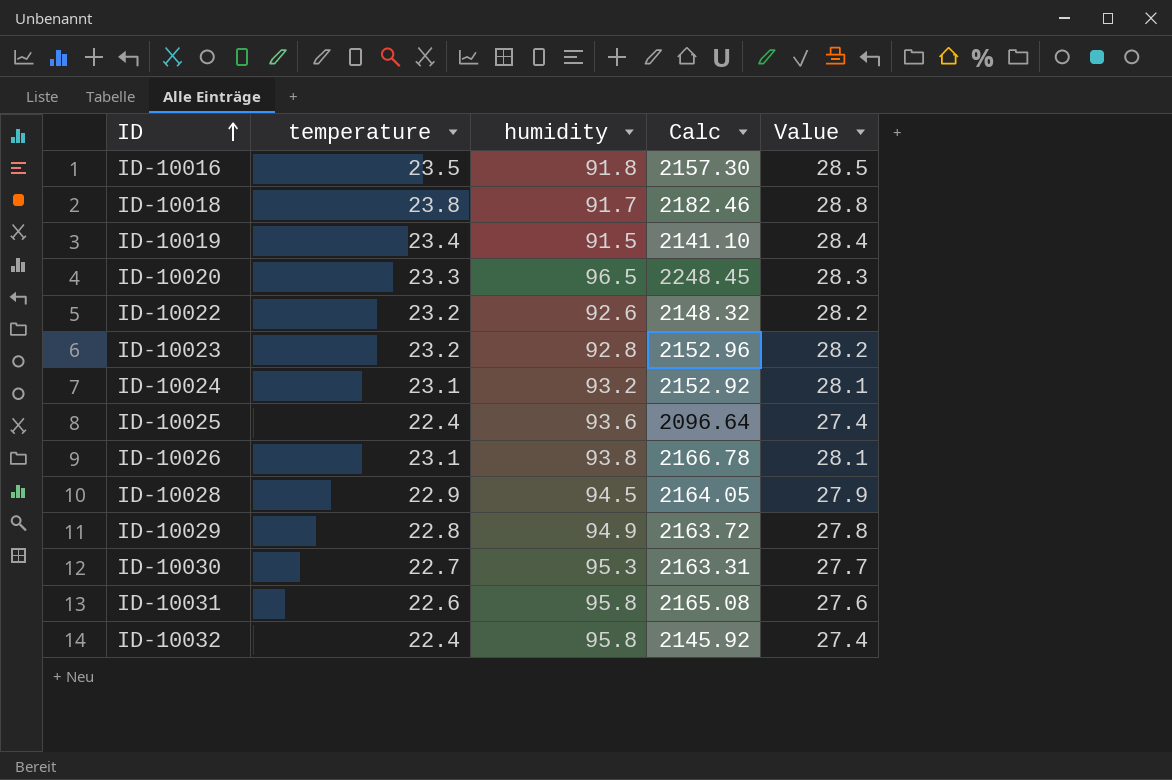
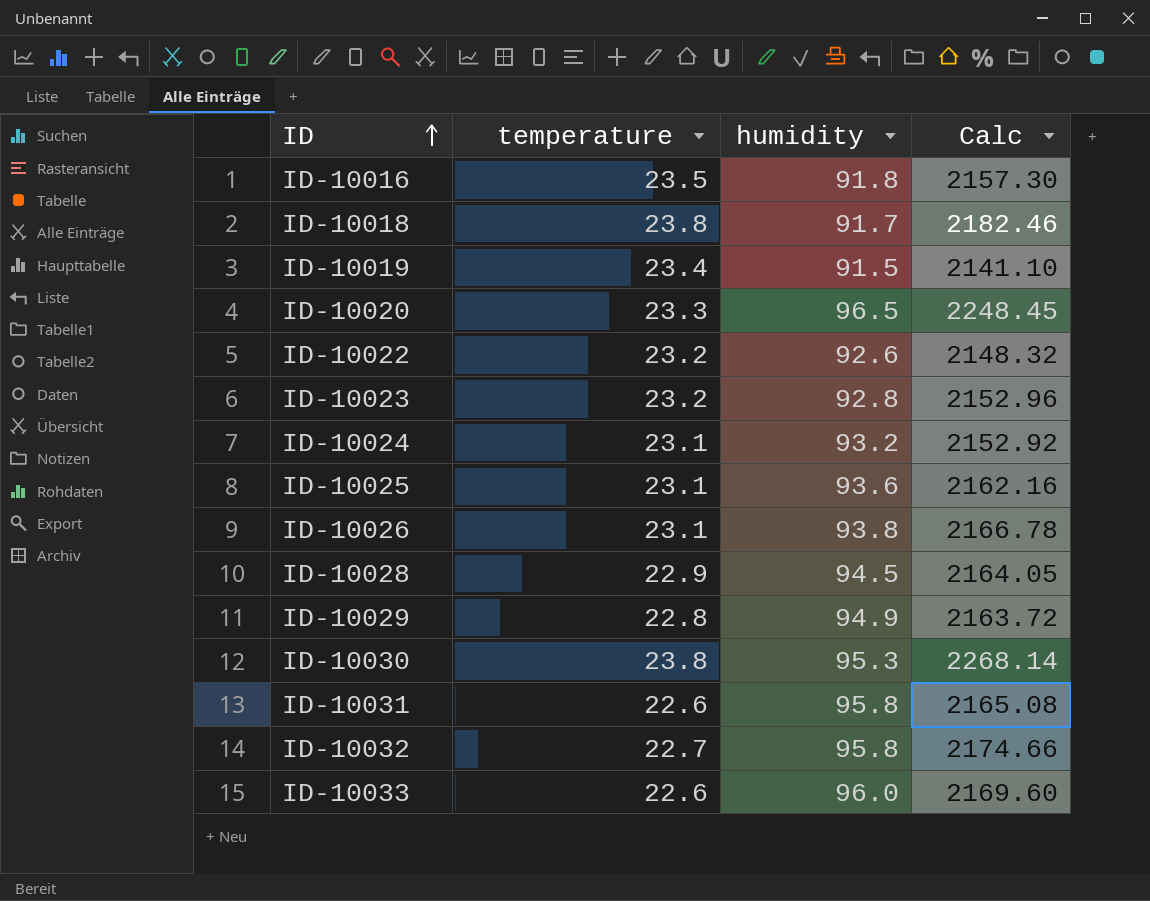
column Value | formula: [temperature] + 5 -> none
ID-10025 | temperature: 22.4 -> 23.1
ID-10025 | Calc: 2096.64 -> 2162.16
ID-10030 | temperature: 22.7 -> 23.8
ID-10030 | Calc: 2163.31 -> 2268.14
ID-10032 | temperature: 22.4 -> 22.7
ID-10032 | Calc: 2145.92 -> 2174.66
row ID-10033: none -> 22.6 | 96.0 | 2169.60

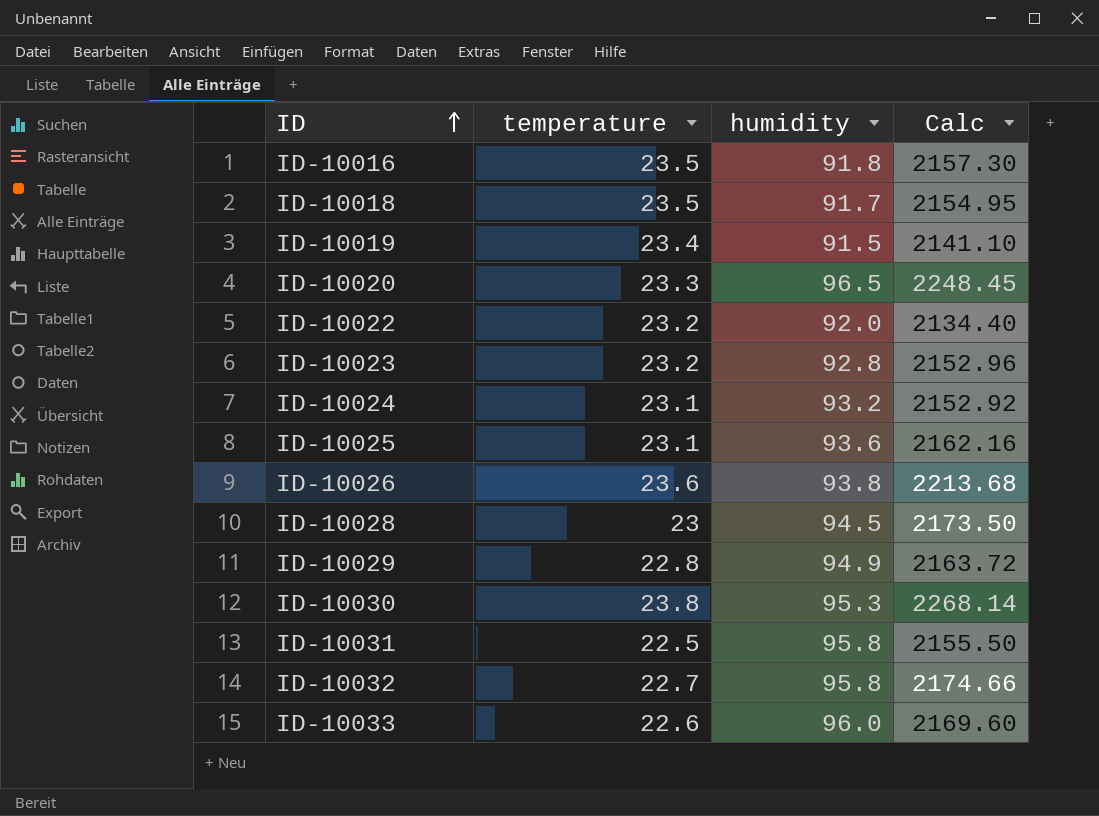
ID-10018 | temperature: 23.8 -> 23.5
ID-10018 | Calc: 2182.46 -> 2154.95
ID-10022 | humidity: 92.6 -> 92.0
ID-10022 | Calc: 2148.32 -> 2134.40
ID-10026 | temperature: 23.1 -> 23.6
ID-10026 | Calc: 2166.78 -> 2213.68
ID-10028 | temperature: 22.9 -> 23
ID-10028 | Calc: 2164.05 -> 2173.50
ID-10031 | temperature: 22.6 -> 22.5
ID-10031 | Calc: 2165.08 -> 2155.50

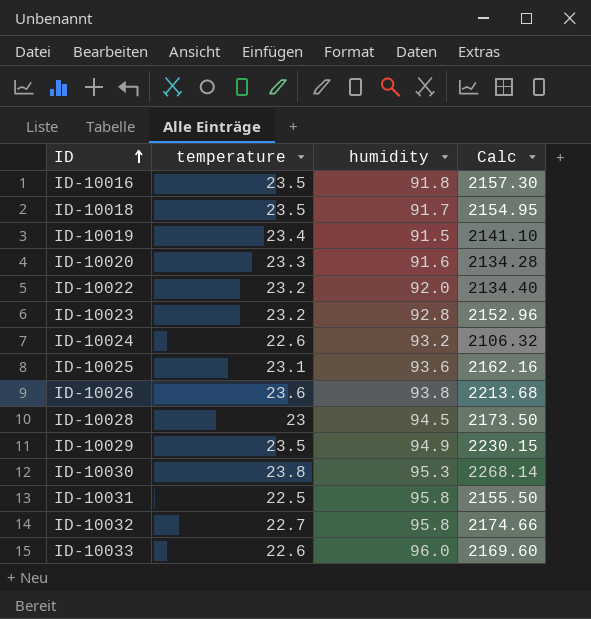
ID-10020 | humidity: 96.5 -> 91.6
ID-10020 | Calc: 2248.45 -> 2134.28
ID-10024 | temperature: 23.1 -> 22.6
ID-10024 | Calc: 2152.92 -> 2106.32
ID-10029 | temperature: 22.8 -> 23.5
ID-10029 | Calc: 2163.72 -> 2230.15

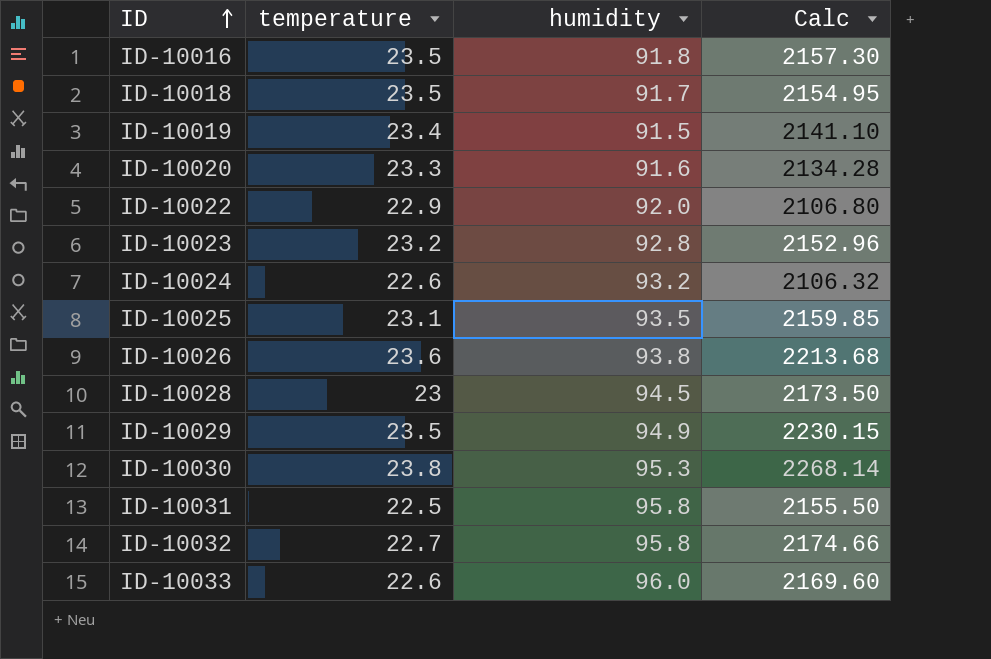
ID-10022 | temperature: 23.2 -> 22.9
ID-10022 | Calc: 2134.40 -> 2106.80
ID-10025 | humidity: 93.6 -> 93.5
ID-10025 | Calc: 2162.16 -> 2159.85

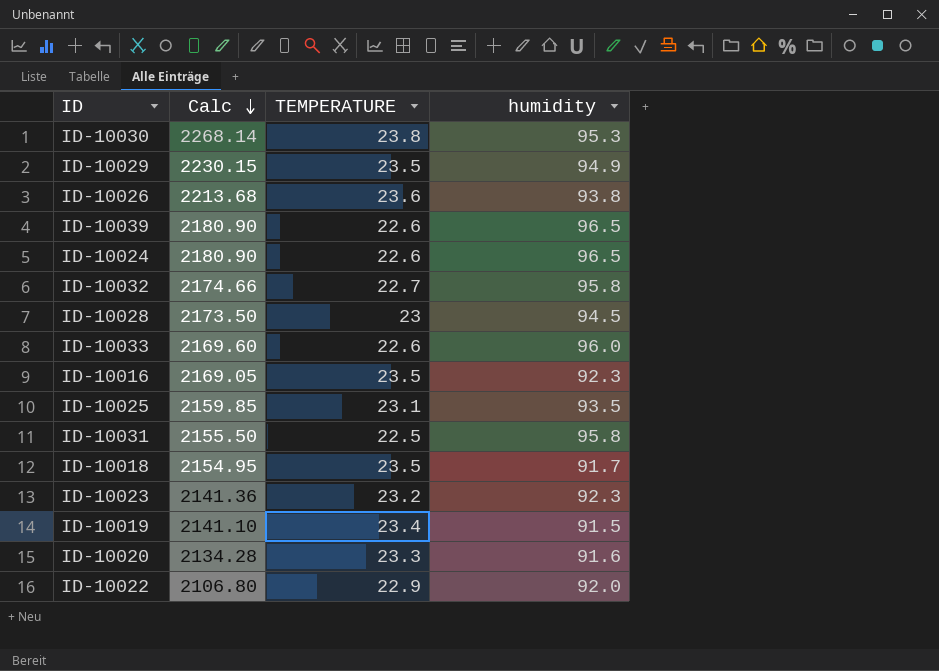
row order: ID ascending -> Calc descending
column Calc | position: 4 -> 2
column name: temperature -> TEMPERATURE
row ID-10039: none -> 2180.90 | 22.6 | 96.5
ID-10024 | Calc: 2106.32 -> 2180.90
ID-10024 | humidity: 93.2 -> 96.5
ID-10016 | Calc: 2157.30 -> 2169.05
ID-10016 | humidity: 91.8 -> 92.3
ID-10023 | Calc: 2152.96 -> 2141.36
ID-10023 | humidity: 92.8 -> 92.3

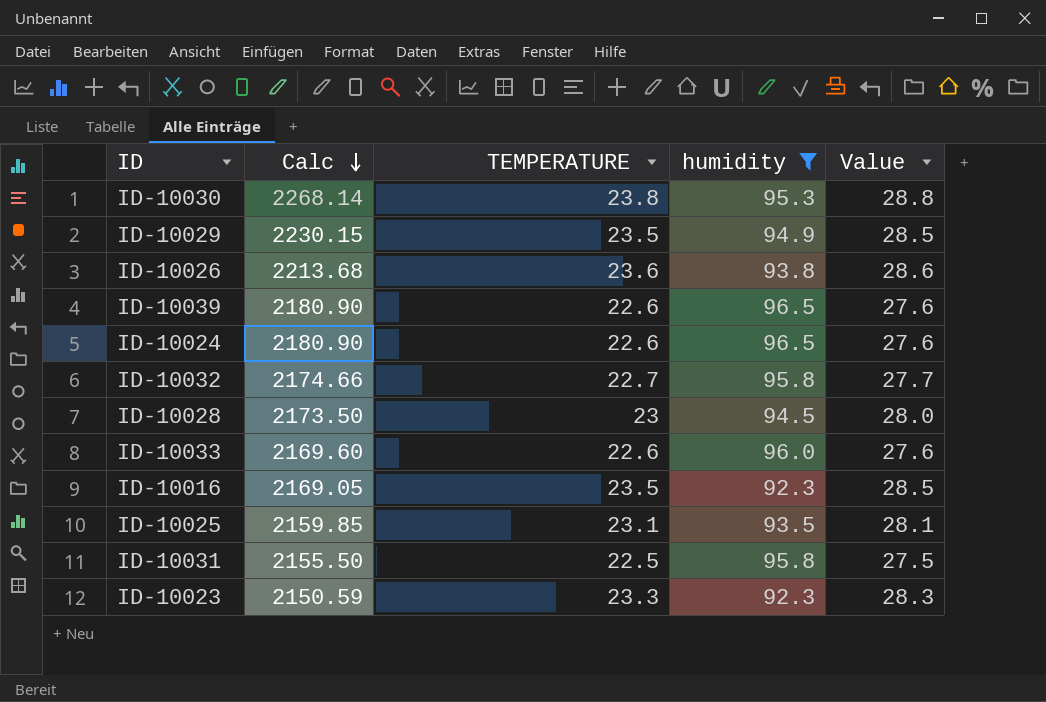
filter: none -> humidity >= 92.3
column Value | formula: none -> [TEMPERATURE] + 5
ID-10023 | Calc: 2141.36 -> 2150.59
ID-10023 | TEMPERATURE: 23.2 -> 23.3

